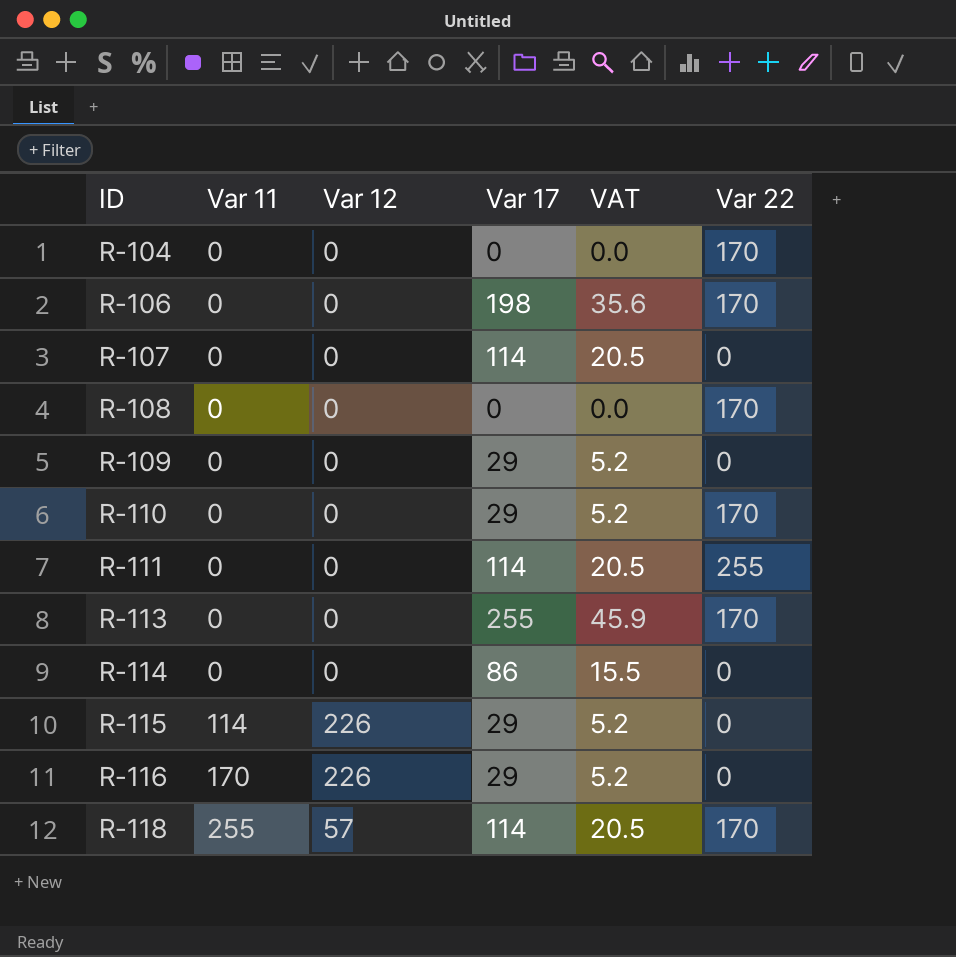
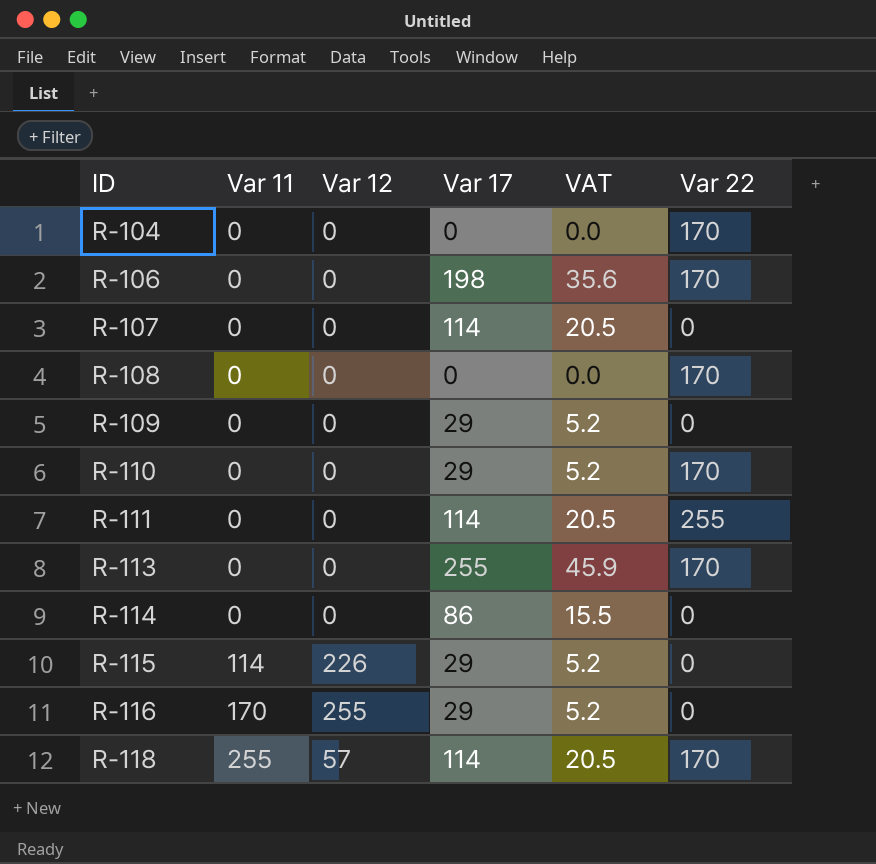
R-116 | Var 12: 226 -> 255

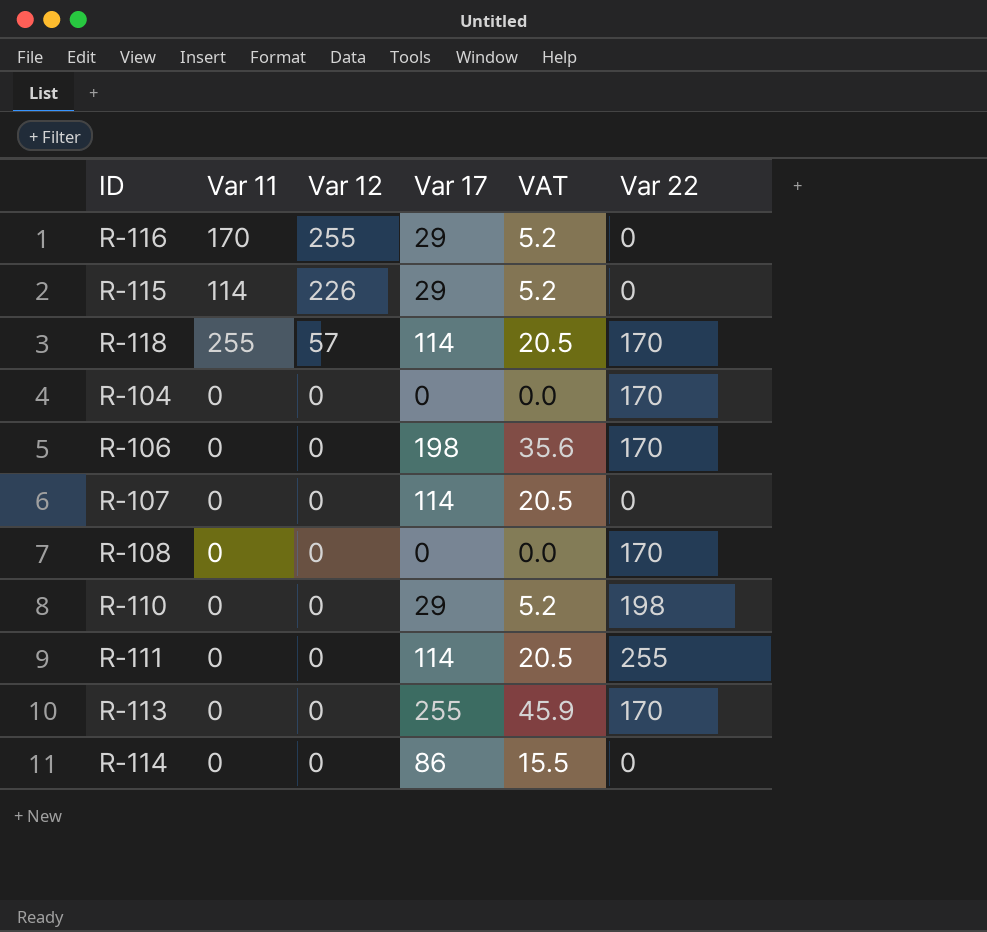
row order: ID ascending -> Var 12 descending
row R-109: 0 | 0 | 29 | 5.2 | 0 -> none
R-110 | Var 22: 170 -> 198

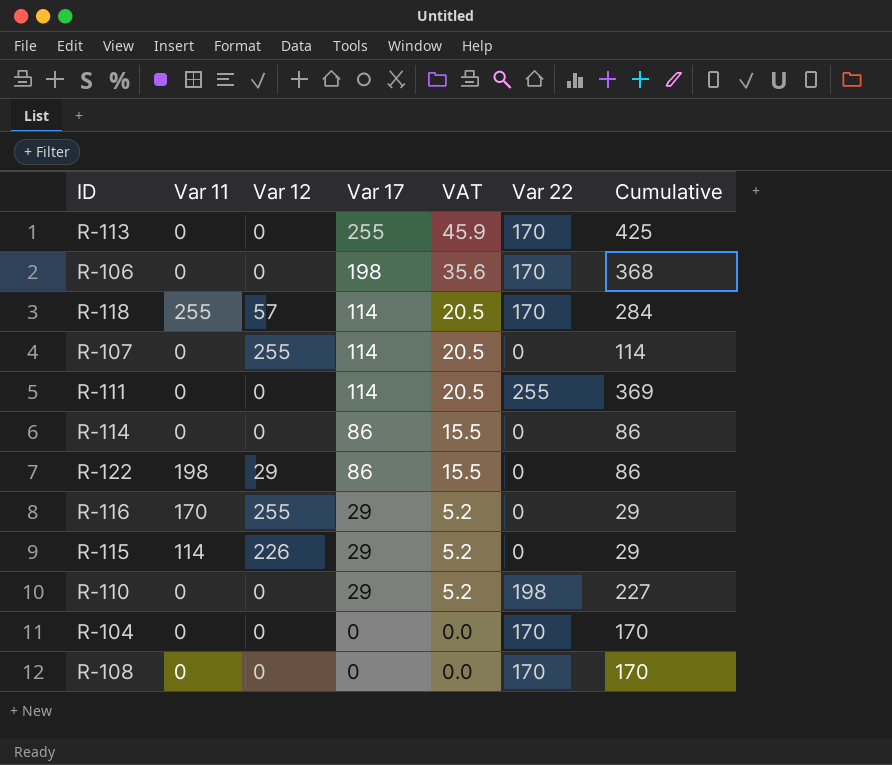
row order: Var 12 descending -> Var 17 descending
column Cumulative | formula: none -> [Var 17] + [Var 22]
R-107 | Var 12: 0 -> 255
row R-122: none -> 198 | 29 | 86 | 15.5 | 0 | 86

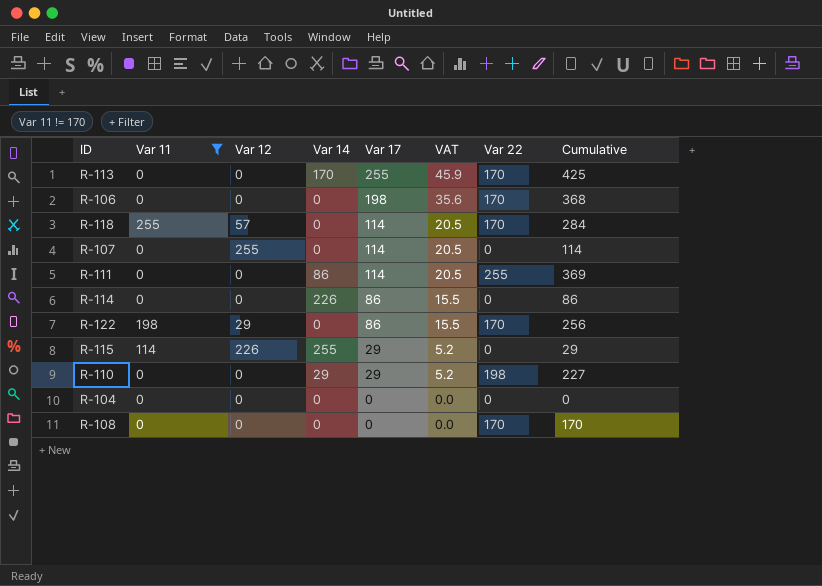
filter: none -> Var 11 != 170
column Var 14 | position: none -> 4
R-122 | Var 22: 0 -> 170
R-122 | Cumulative: 86 -> 256
R-104 | Var 22: 170 -> 0
R-104 | Cumulative: 170 -> 0

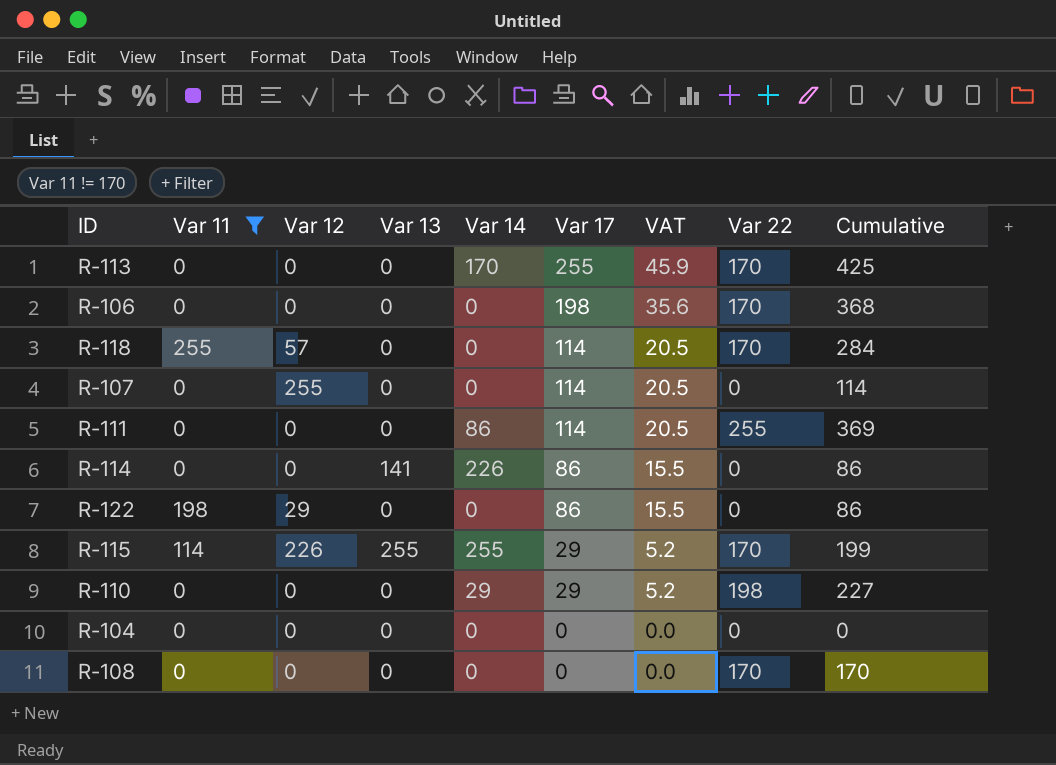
column Var 13 | position: none -> 4
R-122 | Var 22: 170 -> 0
R-122 | Cumulative: 256 -> 86
R-115 | Var 22: 0 -> 170
R-115 | Cumulative: 29 -> 199

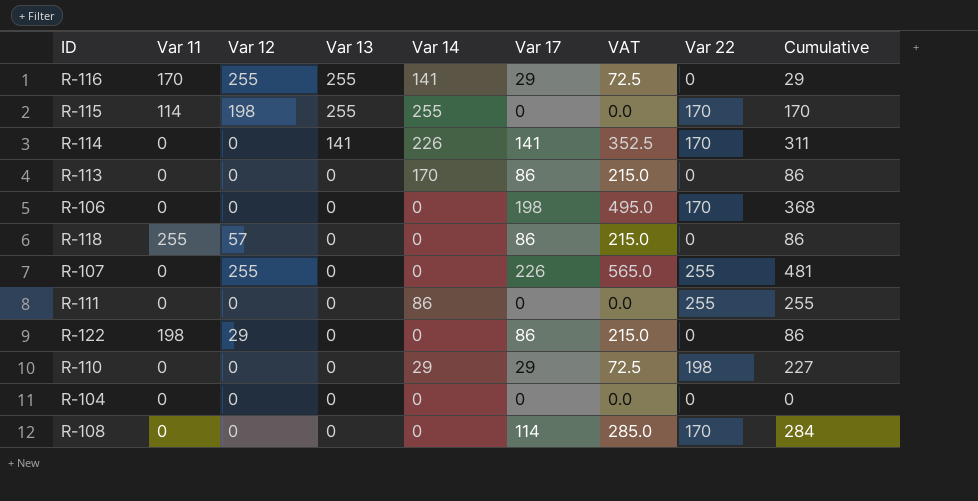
filter: Var 11 != 170 -> none
row order: Var 17 descending -> Var 13 descending
column VAT | formula: [Var 17] * 0.18 -> [Var 17] * 2.5
R-115 | Var 12: 226 -> 198
R-115 | Var 17: 29 -> 0
R-115 | Cumulative: 199 -> 170
R-114 | Var 17: 86 -> 141
R-114 | Var 22: 0 -> 170
R-114 | Cumulative: 86 -> 311
R-113 | Var 17: 255 -> 86
R-113 | Var 22: 170 -> 0
R-113 | Cumulative: 425 -> 86
R-118 | Var 17: 114 -> 86
R-118 | Var 22: 170 -> 0
R-118 | Cumulative: 284 -> 86
R-107 | Var 17: 114 -> 226
R-107 | Var 22: 0 -> 255
R-107 | Cumulative: 114 -> 481
R-111 | Var 17: 114 -> 0
R-111 | Cumulative: 369 -> 255
R-108 | Var 17: 0 -> 114
R-108 | Cumulative: 170 -> 284

